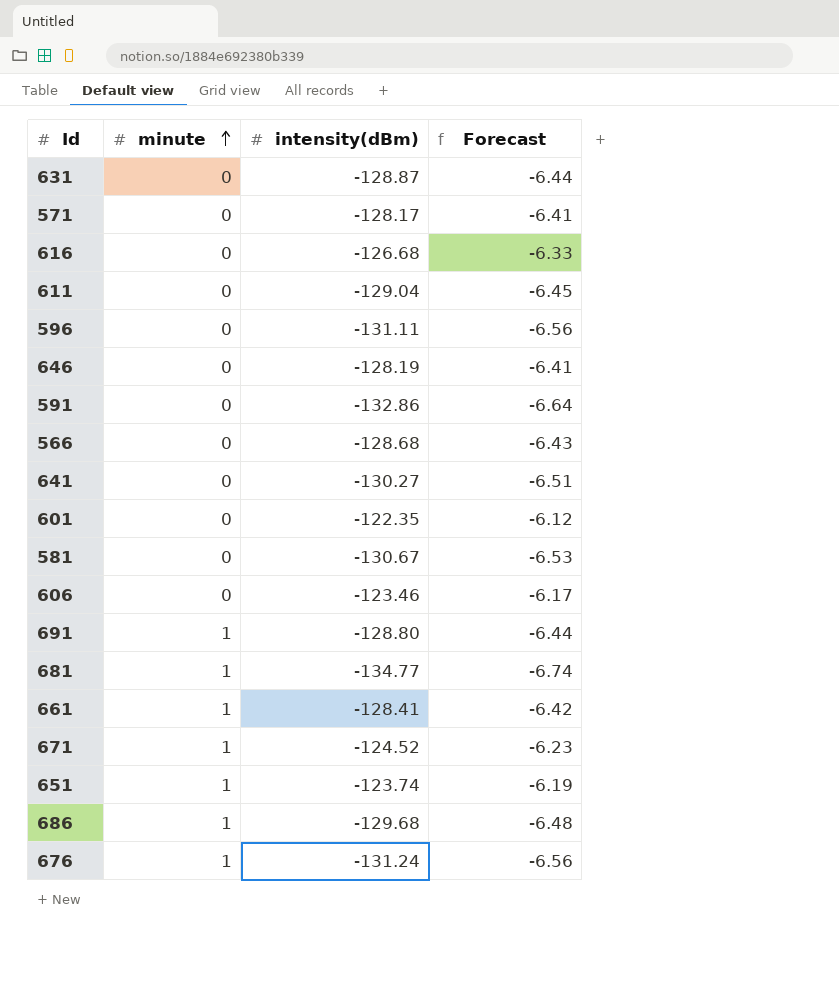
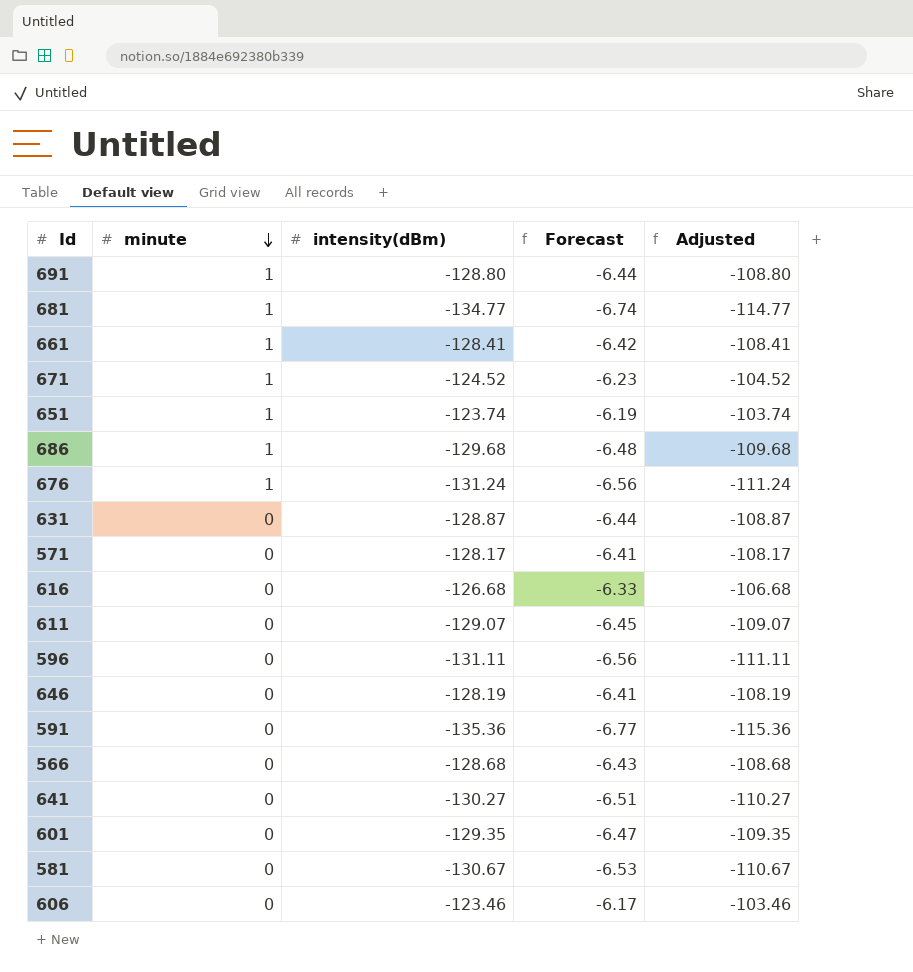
row order: minute ascending -> minute descending
column Adjusted | formula: none -> [intensity(dBm)] + 20
611 | intensity(dBm): -129.04 -> -129.07
591 | intensity(dBm): -132.86 -> -135.36
591 | Forecast: -6.64 -> -6.77
601 | intensity(dBm): -122.35 -> -129.35
601 | Forecast: -6.12 -> -6.47

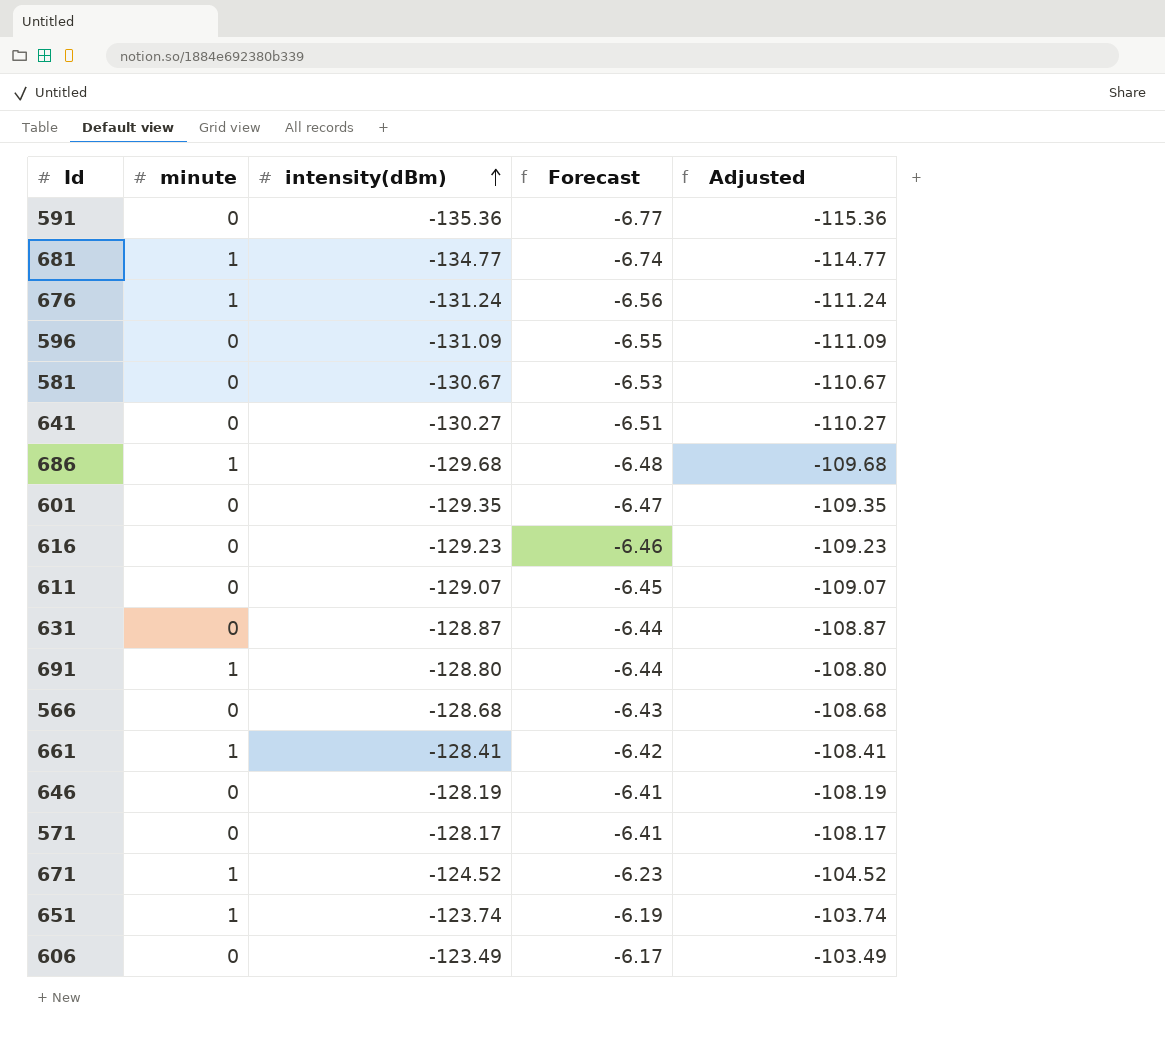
row order: minute descending -> intensity(dBm) ascending
596 | intensity(dBm): -131.11 -> -131.09
596 | Forecast: -6.56 -> -6.55
596 | Adjusted: -111.11 -> -111.09
616 | intensity(dBm): -126.68 -> -129.23
616 | Forecast: -6.33 -> -6.46
616 | Adjusted: -106.68 -> -109.23
606 | intensity(dBm): -123.46 -> -123.49
606 | Adjusted: -103.46 -> -103.49

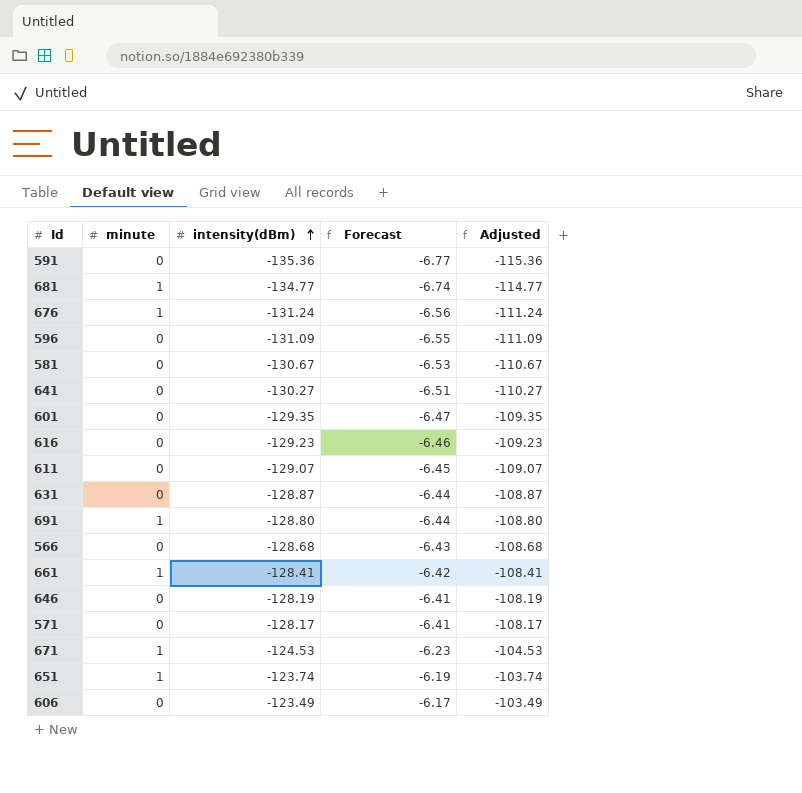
row 686: 1 | -129.68 | -6.48 | -109.68 -> none
671 | intensity(dBm): -124.52 -> -124.53
671 | Adjusted: -104.52 -> -104.53

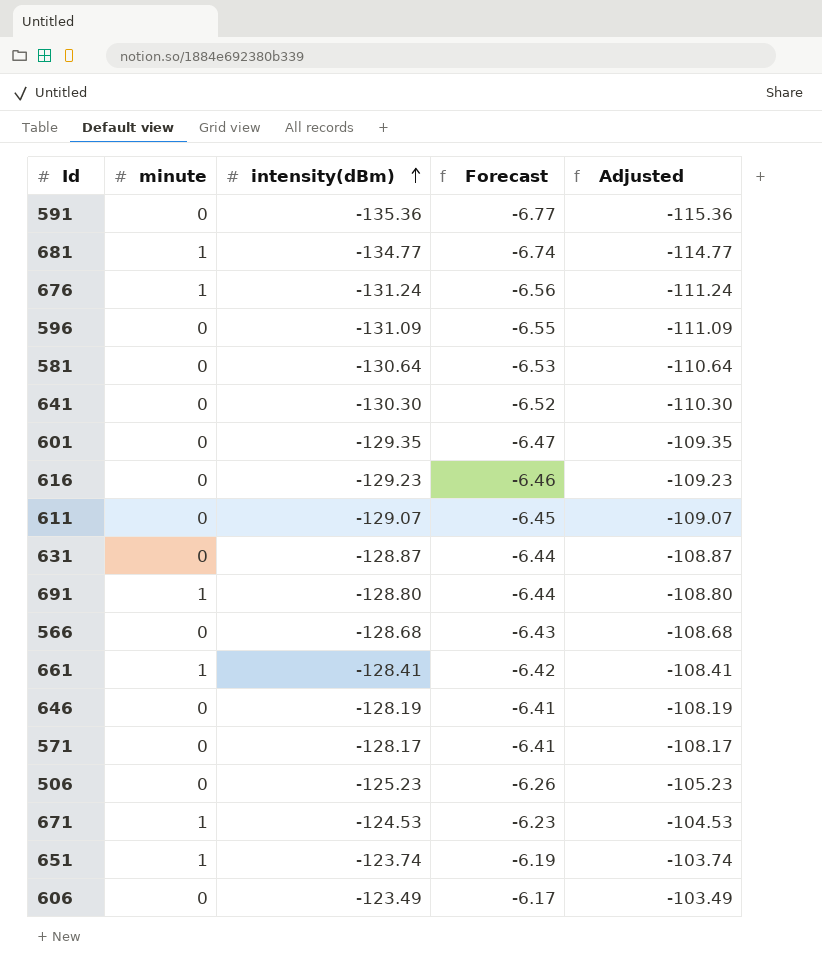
581 | intensity(dBm): -130.67 -> -130.64
581 | Adjusted: -110.67 -> -110.64
641 | intensity(dBm): -130.27 -> -130.30
641 | Forecast: -6.51 -> -6.52
641 | Adjusted: -110.27 -> -110.30
row 506: none -> 0 | -125.23 | -6.26 | -105.23

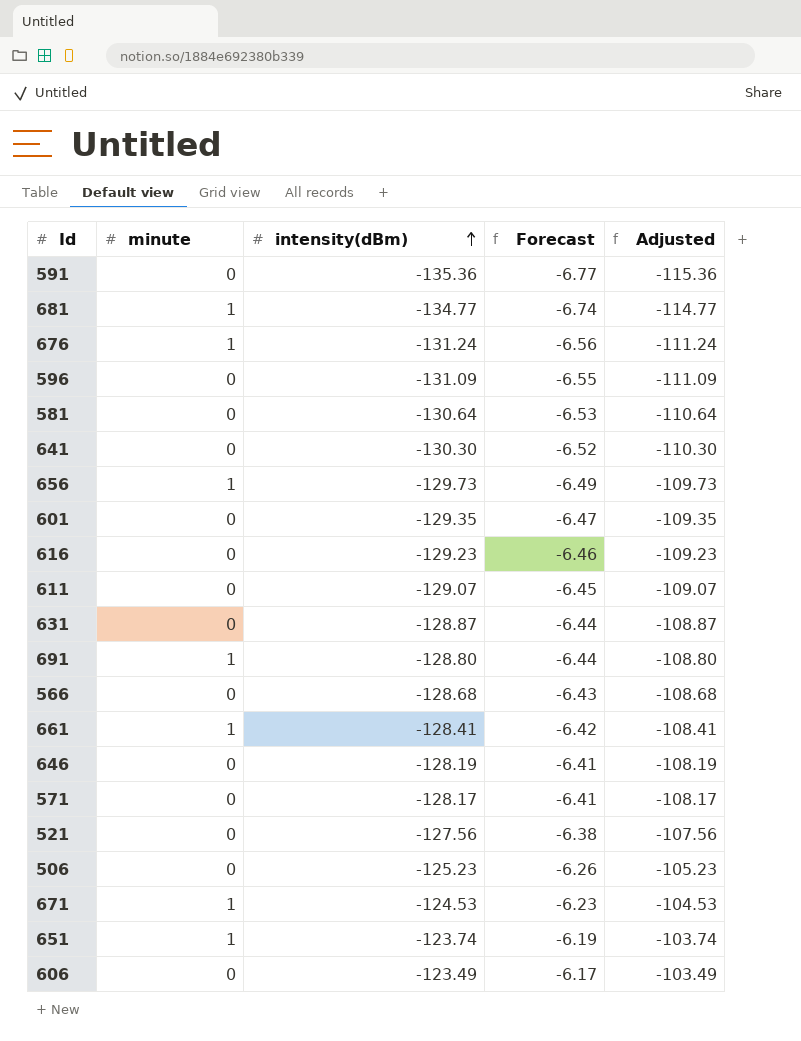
row 656: none -> 1 | -129.73 | -6.49 | -109.73
row 521: none -> 0 | -127.56 | -6.38 | -107.56

